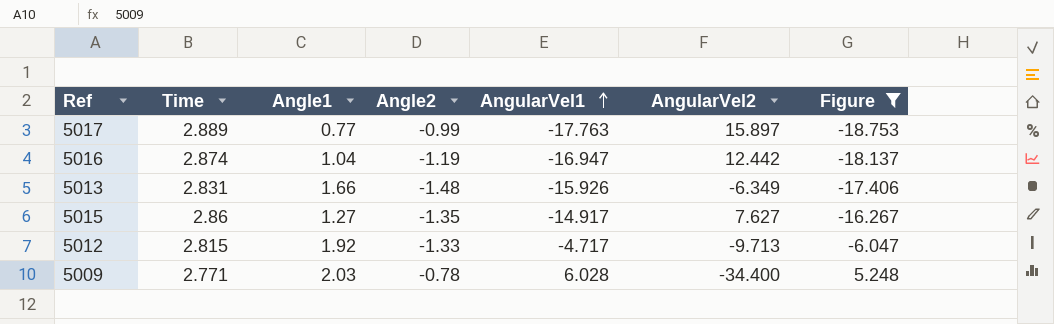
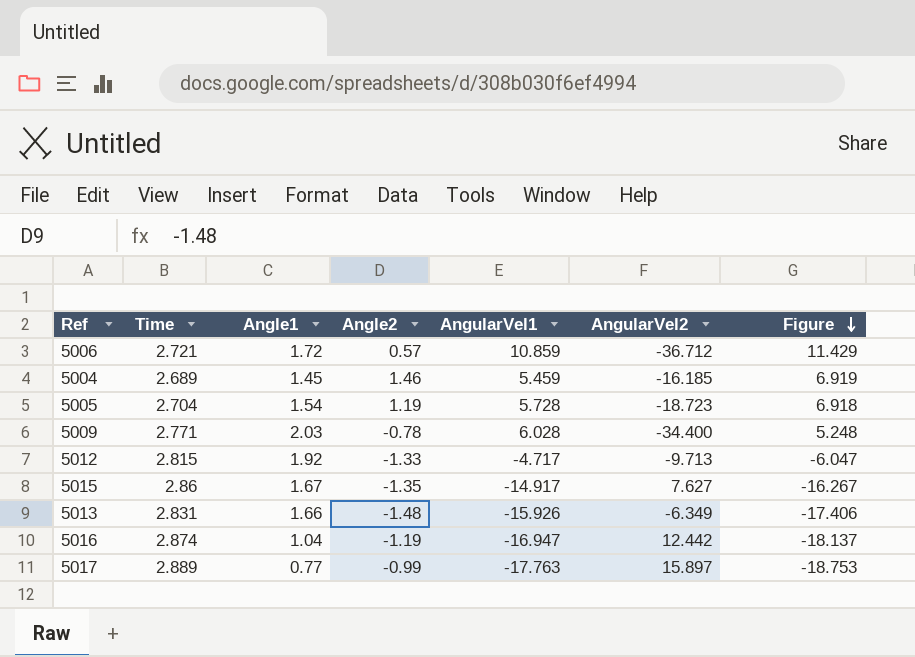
filter: Figure <= 5.248 -> none
row order: AngularVel1 ascending -> Figure descending
5015 | Angle1: 1.27 -> 1.67

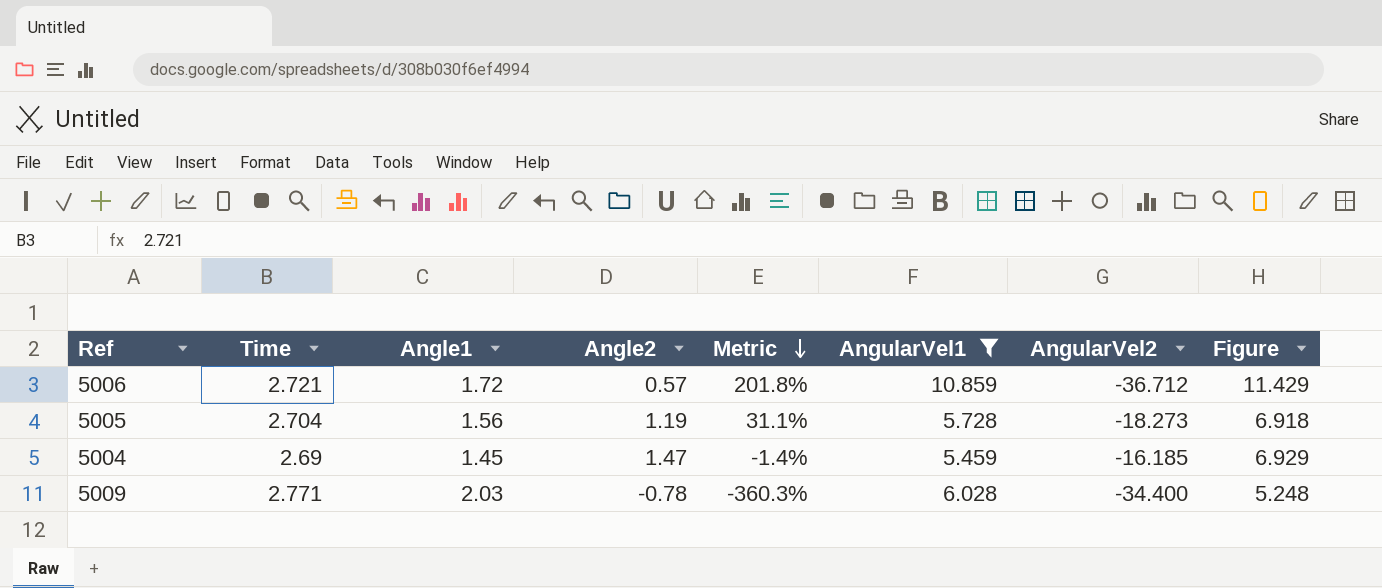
filter: none -> AngularVel1 >= 5.459
row order: Figure descending -> Metric descending
column Metric | formula: none -> ([Angle1] - [Angle2]) / [Angle2]
5005 | Angle1: 1.54 -> 1.56
5005 | AngularVel2: -18.723 -> -18.273
5004 | Time: 2.689 -> 2.69
5004 | Angle2: 1.46 -> 1.47
5004 | Figure: 6.919 -> 6.929

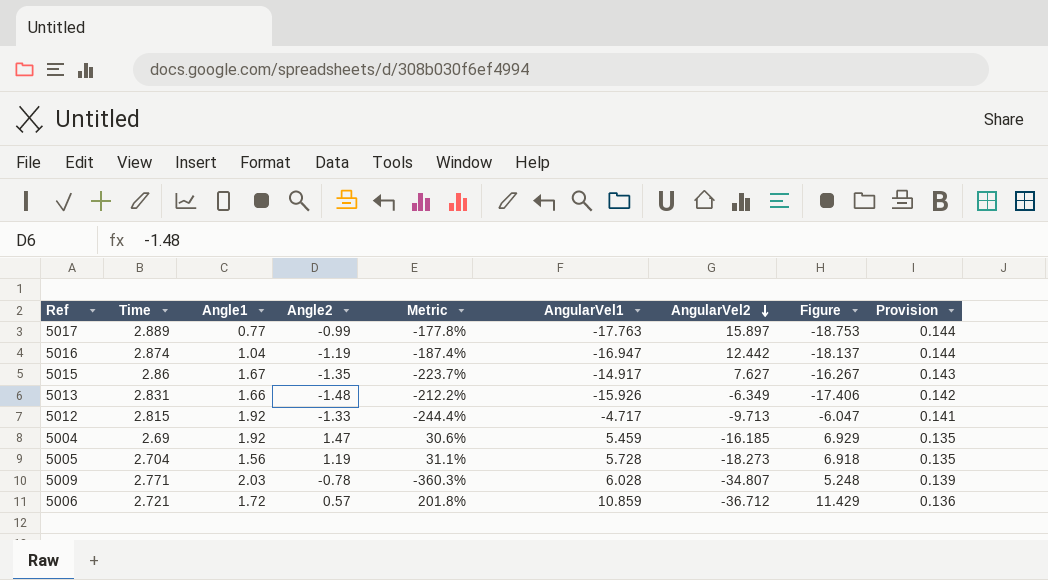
filter: AngularVel1 >= 5.459 -> none
row order: Metric descending -> AngularVel2 descending
column Provision | formula: none -> [Time] * 0.05
5004 | Angle1: 1.45 -> 1.92
5004 | Metric: -1.4% -> 30.6%
5009 | AngularVel2: -34.400 -> -34.807

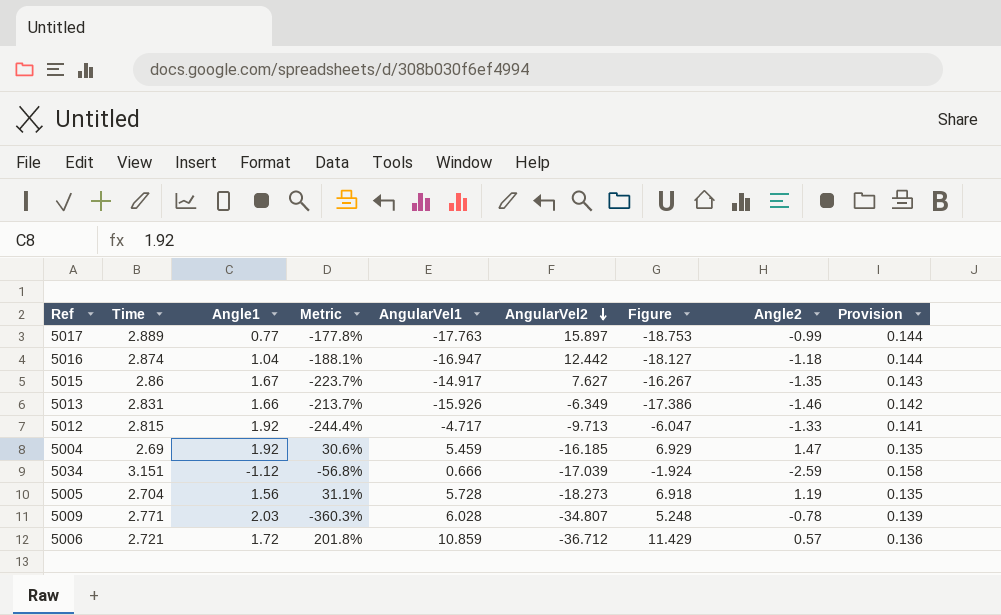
column Angle2 | position: 4 -> 8
5016 | Metric: -187.4% -> -188.1%
5016 | Figure: -18.137 -> -18.127
5016 | Angle2: -1.19 -> -1.18
5013 | Metric: -212.2% -> -213.7%
5013 | Figure: -17.406 -> -17.386
5013 | Angle2: -1.48 -> -1.46
row 5034: none -> 3.151 | -1.12 | -56.8% | 0.666 | -17.039 | -1.924 | -2.59 | 0.158

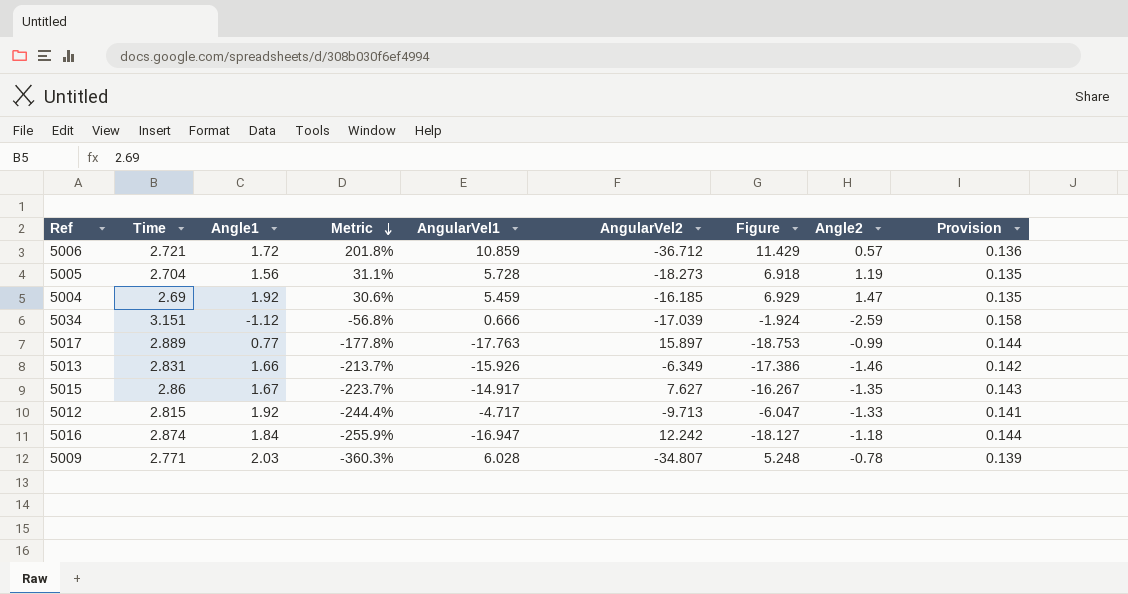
row order: AngularVel2 descending -> Metric descending
5016 | Angle1: 1.04 -> 1.84
5016 | Metric: -188.1% -> -255.9%
5016 | AngularVel2: 12.442 -> 12.242

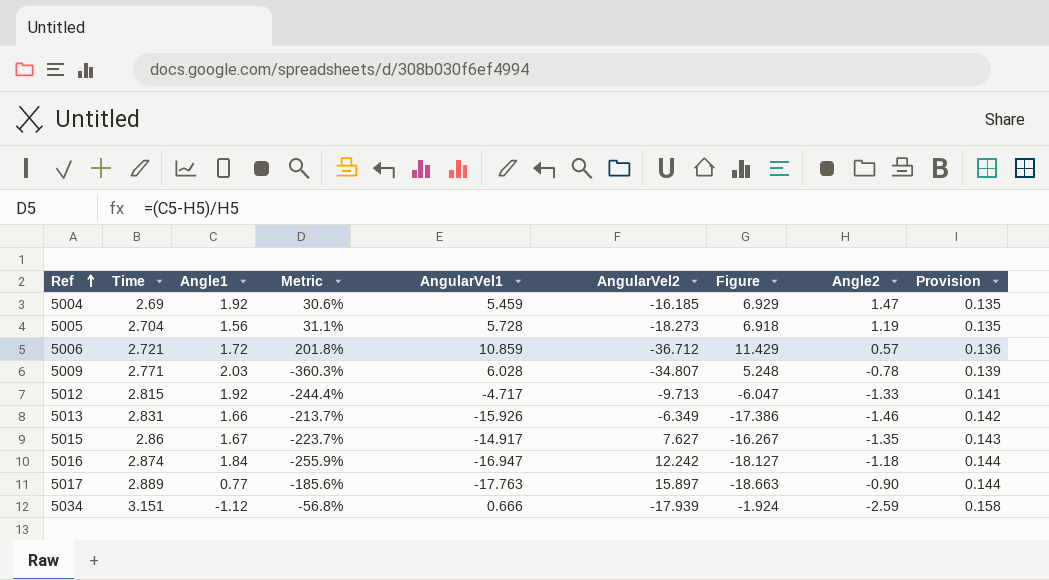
row order: Metric descending -> Ref ascending
5017 | Metric: -177.8% -> -185.6%
5017 | Figure: -18.753 -> -18.663
5017 | Angle2: -0.99 -> -0.90
5034 | AngularVel2: -17.039 -> -17.939

